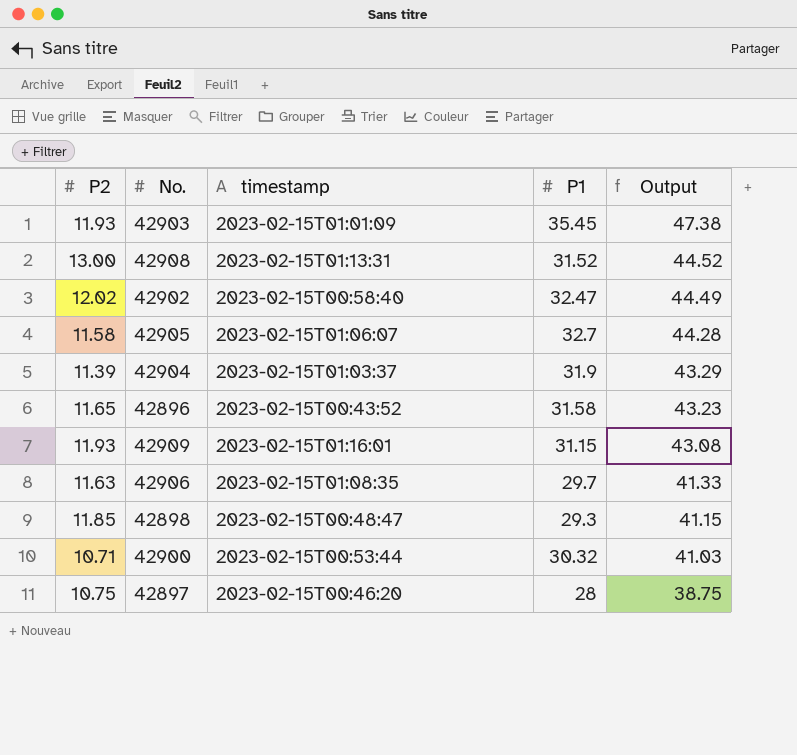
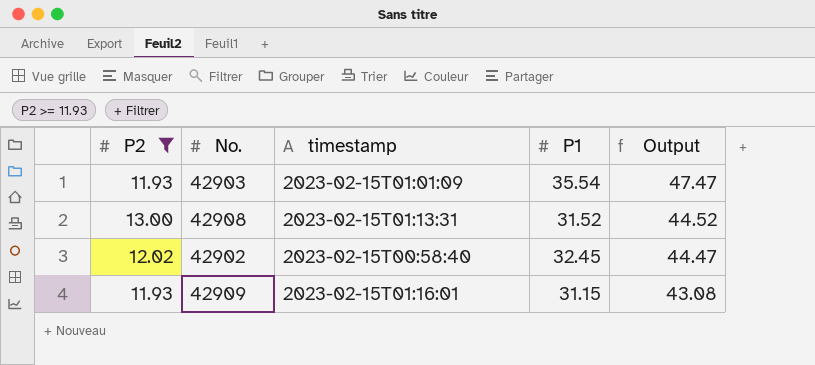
filter: none -> P2 >= 11.93
42903 | P1: 35.45 -> 35.54
42903 | Output: 47.38 -> 47.47
42902 | P1: 32.47 -> 32.45
42902 | Output: 44.49 -> 44.47

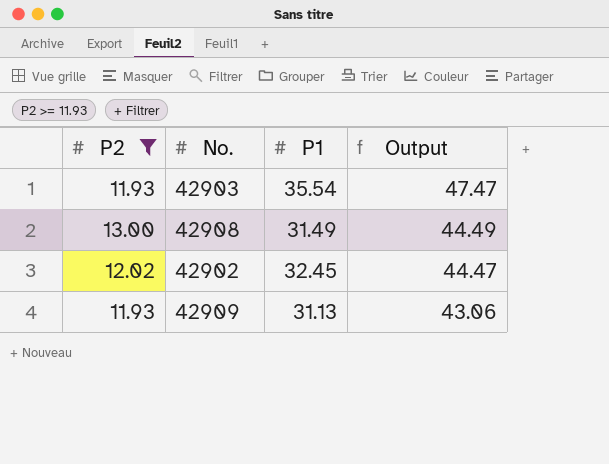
column timestamp | position: 3 -> none
42908 | P1: 31.52 -> 31.49
42908 | Output: 44.52 -> 44.49
42909 | P1: 31.15 -> 31.13
42909 | Output: 43.08 -> 43.06

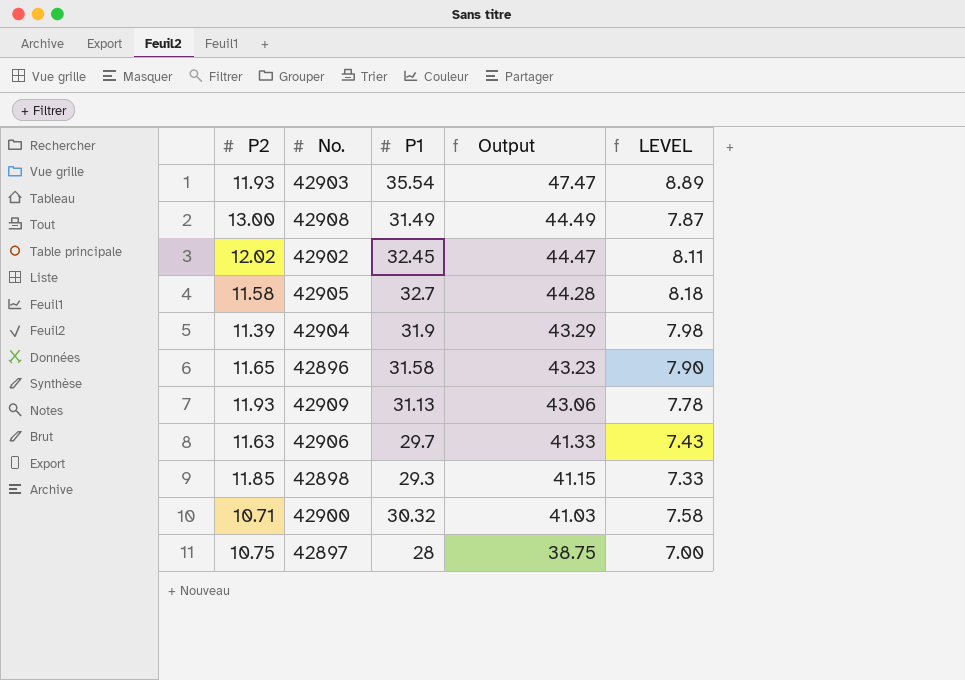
filter: P2 >= 11.93 -> none
column LEVEL | formula: none -> [P1] * 0.25

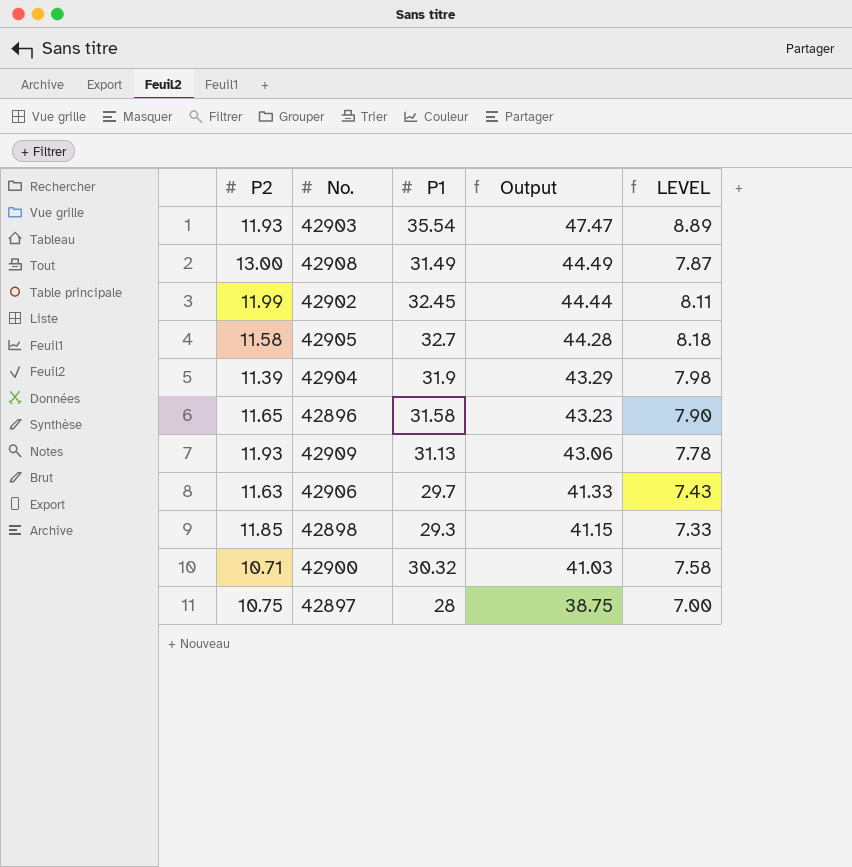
42902 | P2: 12.02 -> 11.99
42902 | Output: 44.47 -> 44.44

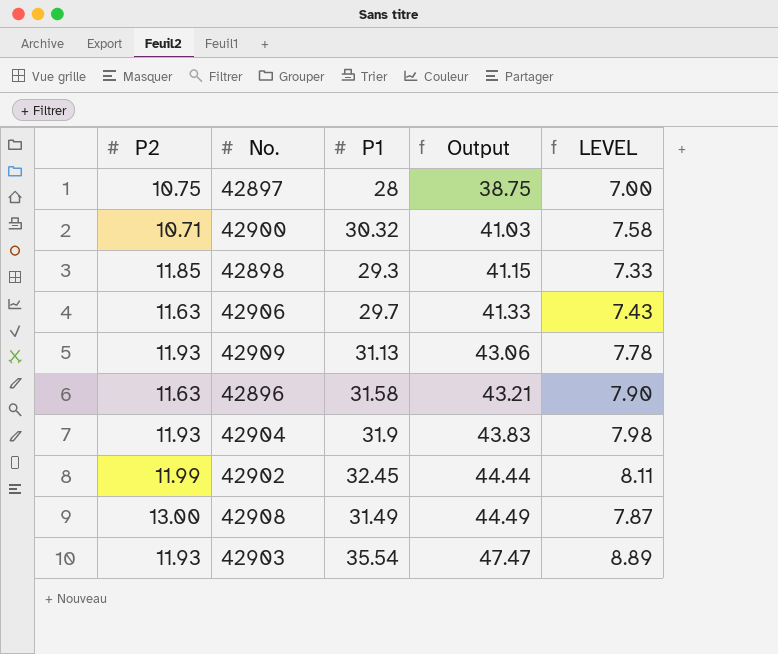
row order: Output descending -> Output ascending
row 42905: 11.58 | 32.7 | 44.28 | 8.18 -> none
42896 | P2: 11.65 -> 11.63
42896 | Output: 43.23 -> 43.21
42904 | P2: 11.39 -> 11.93
42904 | Output: 43.29 -> 43.83

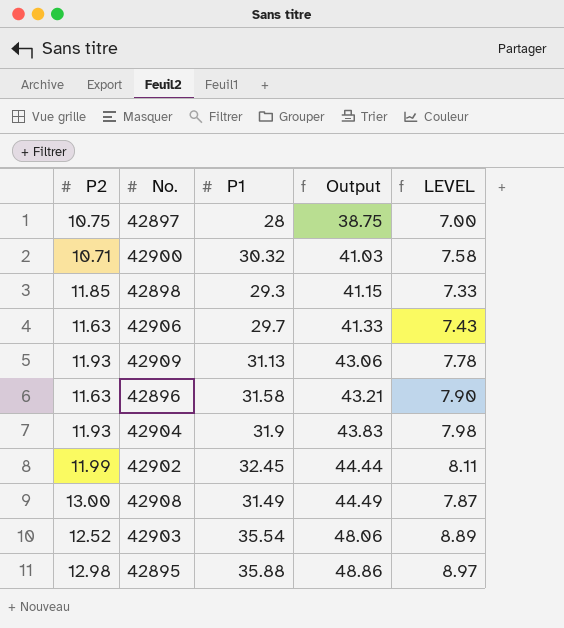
42903 | P2: 11.93 -> 12.52
42903 | Output: 47.47 -> 48.06
row 42895: none -> 12.98 | 35.88 | 48.86 | 8.97

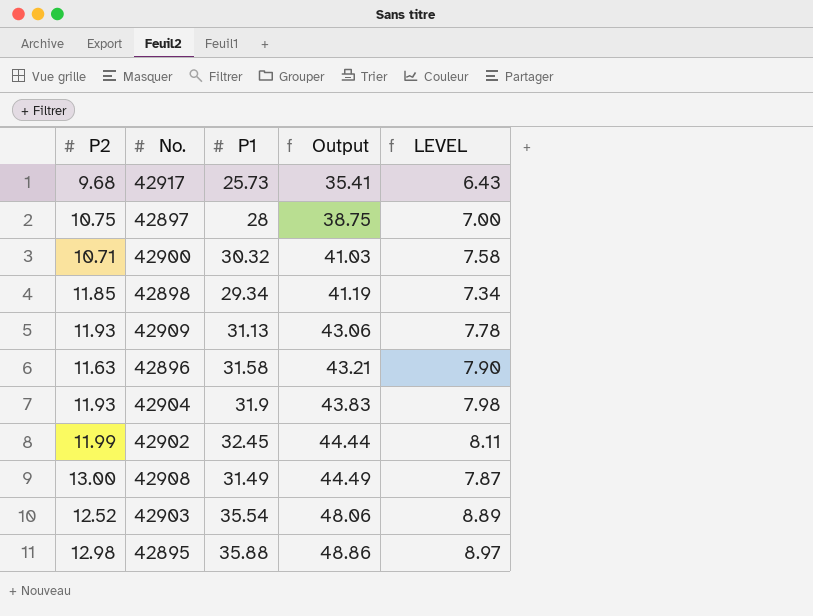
row 42906: 11.63 | 29.7 | 41.33 | 7.43 -> none
row 42917: none -> 9.68 | 25.73 | 35.41 | 6.43
42898 | P1: 29.3 -> 29.34
42898 | Output: 41.15 -> 41.19
42898 | LEVEL: 7.33 -> 7.34

